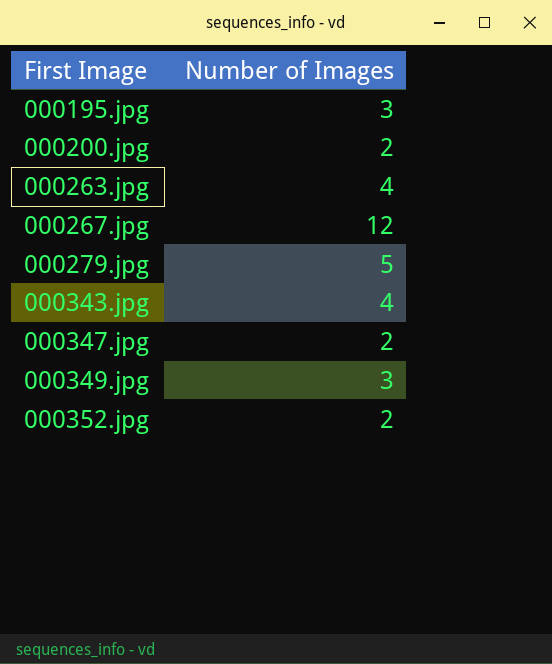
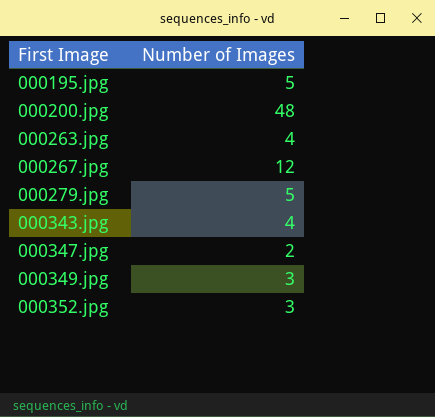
000195.jpg | Number of Images: 3 -> 5
000200.jpg | Number of Images: 2 -> 48
000352.jpg | Number of Images: 2 -> 3

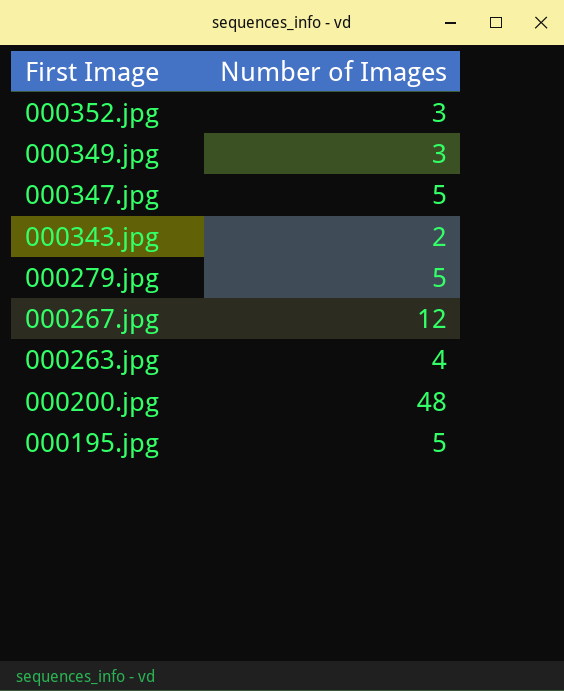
row order: First Image ascending -> First Image descending
000347.jpg | Number of Images: 2 -> 5
000343.jpg | Number of Images: 4 -> 2

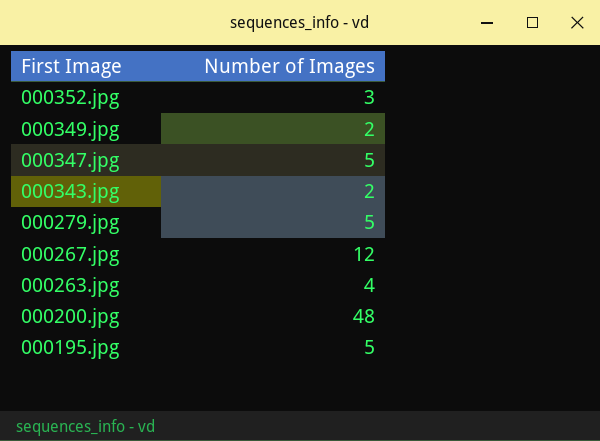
000349.jpg | Number of Images: 3 -> 2

